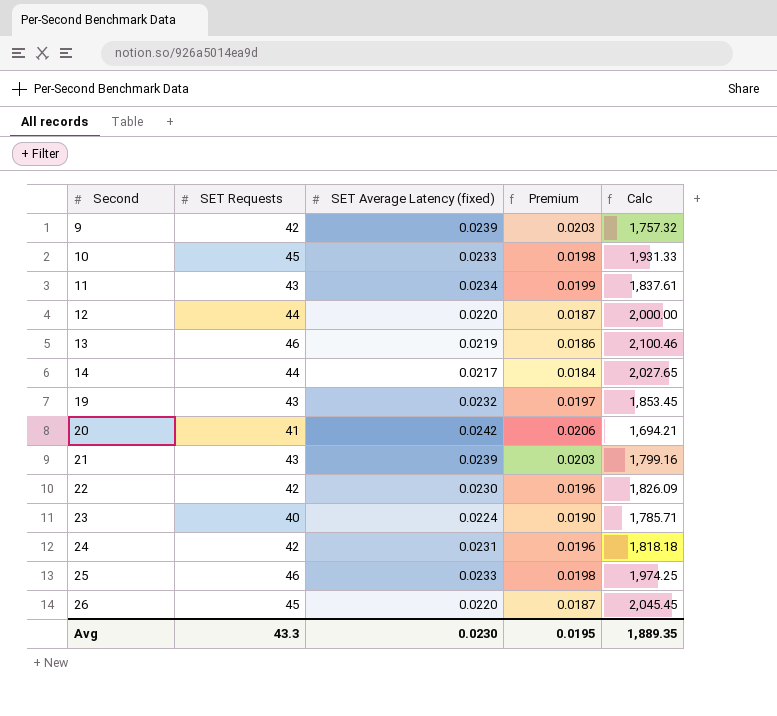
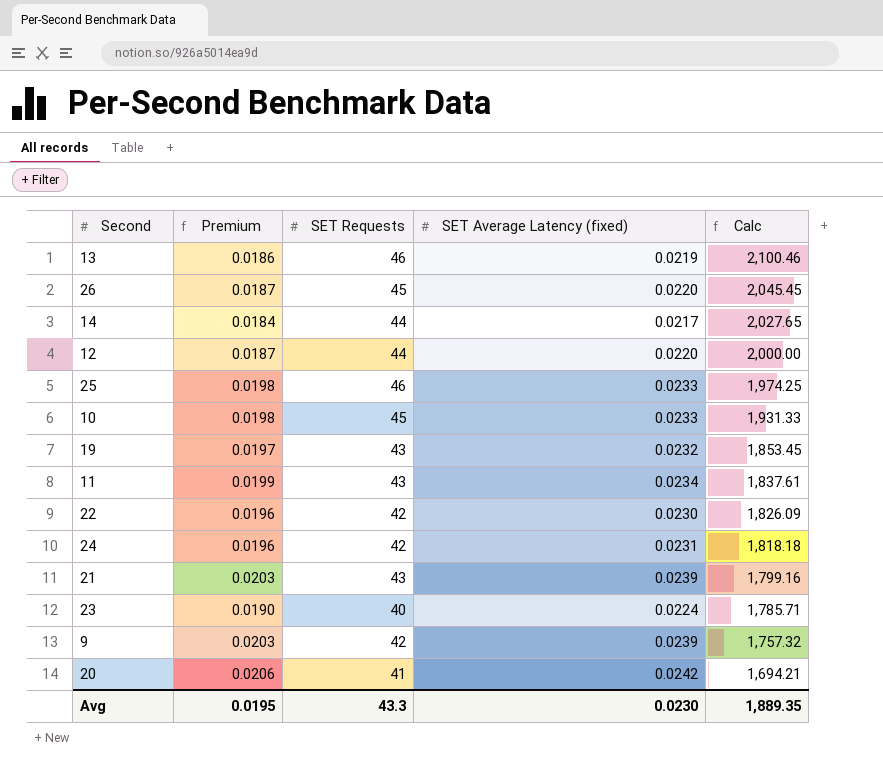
row order: Second ascending -> Calc descending
column Premium | position: 4 -> 2

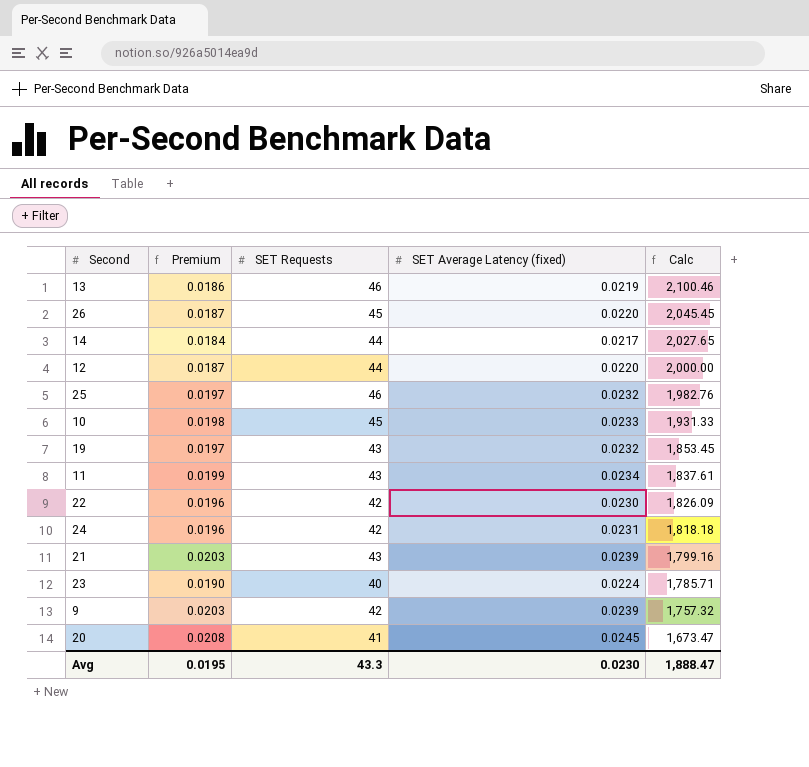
25 | Premium: 0.0198 -> 0.0197
25 | SET Average Latency (fixed): 0.0233 -> 0.0232
25 | Calc: 1,974.25 -> 1,982.76
20 | Premium: 0.0206 -> 0.0208
20 | SET Average Latency (fixed): 0.0242 -> 0.0245
20 | Calc: 1,694.21 -> 1,673.47
Avg | Calc: 1,889.35 -> 1,888.47

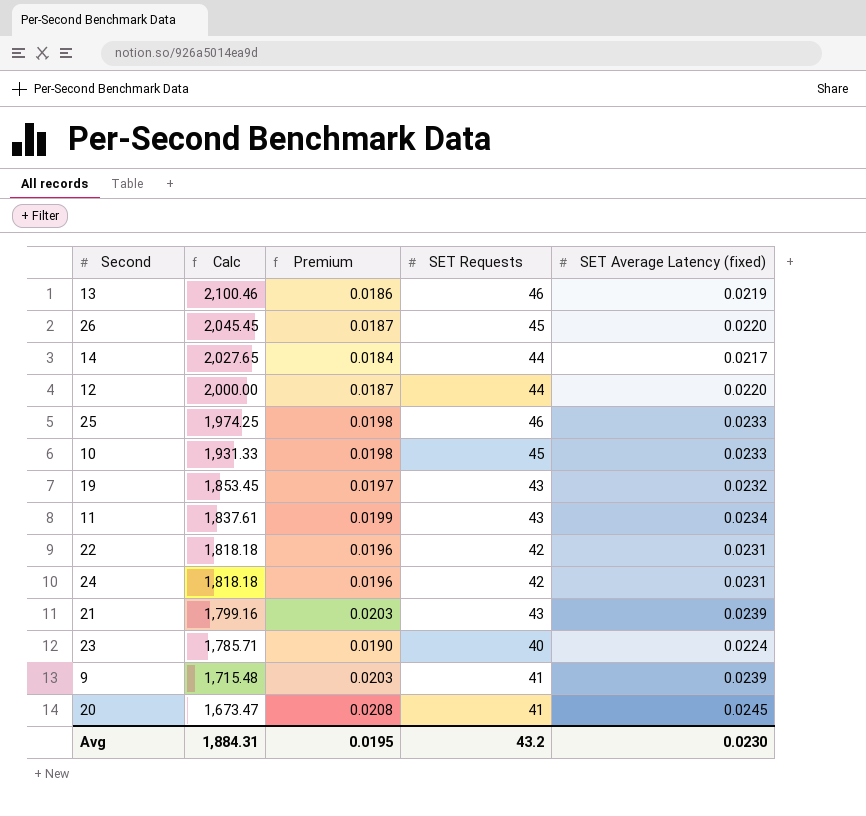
column Calc | position: 5 -> 2
25 | Calc: 1,982.76 -> 1,974.25
25 | Premium: 0.0197 -> 0.0198
25 | SET Average Latency (fixed): 0.0232 -> 0.0233
22 | Calc: 1,826.09 -> 1,818.18
22 | SET Average Latency (fixed): 0.0230 -> 0.0231
9 | Calc: 1,757.32 -> 1,715.48
9 | SET Requests: 42 -> 41
Avg | Calc: 1,888.47 -> 1,884.31
Avg | SET Requests: 43.3 -> 43.2

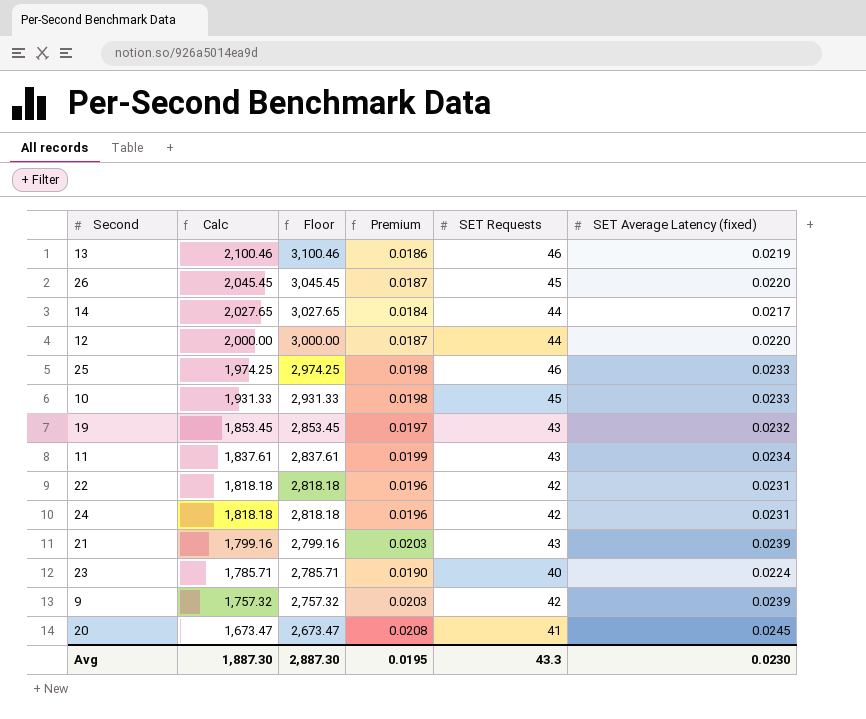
column Floor | formula: none -> [Calc] + 1000
9 | Calc: 1,715.48 -> 1,757.32
9 | SET Requests: 41 -> 42
Avg | Calc: 1,884.31 -> 1,887.30
Avg | SET Requests: 43.2 -> 43.3

